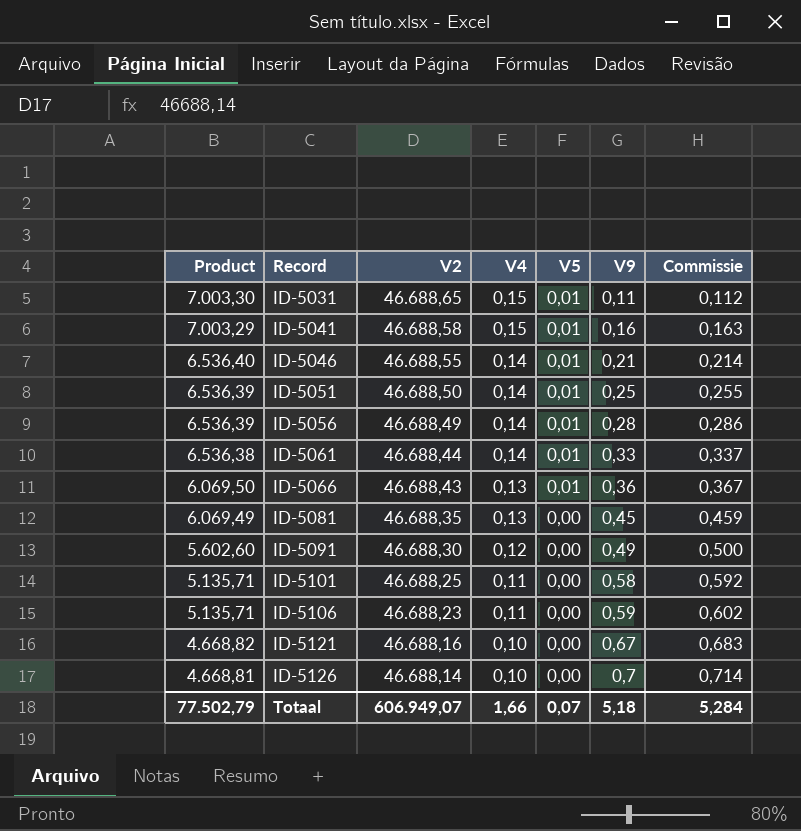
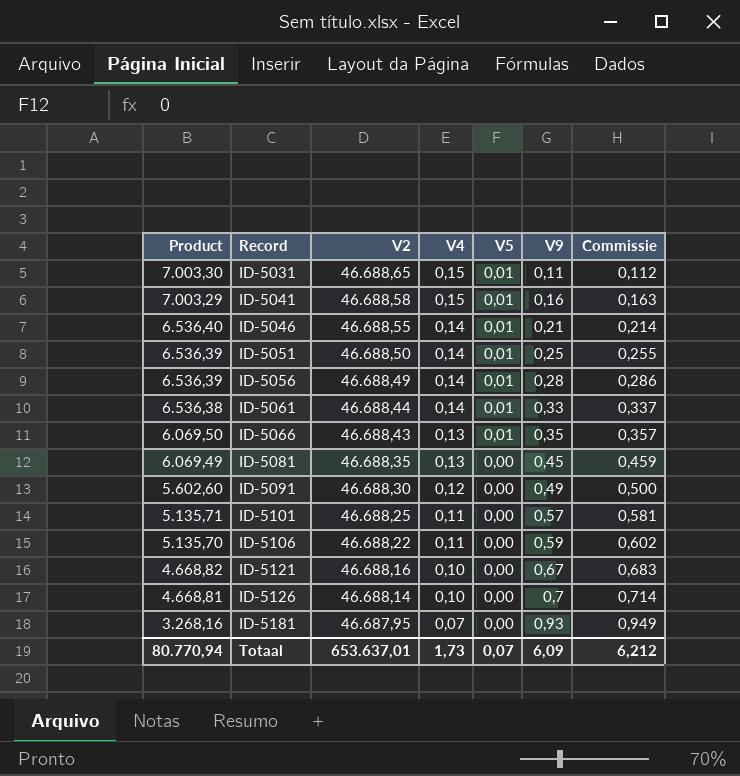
ID-5066 | V9: 0,36 -> 0,35
ID-5066 | Commissie: 0,367 -> 0,357
ID-5101 | V9: 0,58 -> 0,57
ID-5101 | Commissie: 0,592 -> 0,581
ID-5106 | Product: 5.135,71 -> 5.135,70
ID-5106 | V2: 46.688,23 -> 46.688,22
row ID-5181: none -> 3.268,16 | 46.687,95 | 0,07 | 0,00 | 0,93 | 0,949
Totaal | Product: 77.502,79 -> 80.770,94
Totaal | V2: 606.949,07 -> 653.637,01
Totaal | V4: 1,66 -> 1,73
Totaal | V9: 5,18 -> 6,09
Totaal | Commissie: 5,284 -> 6,212

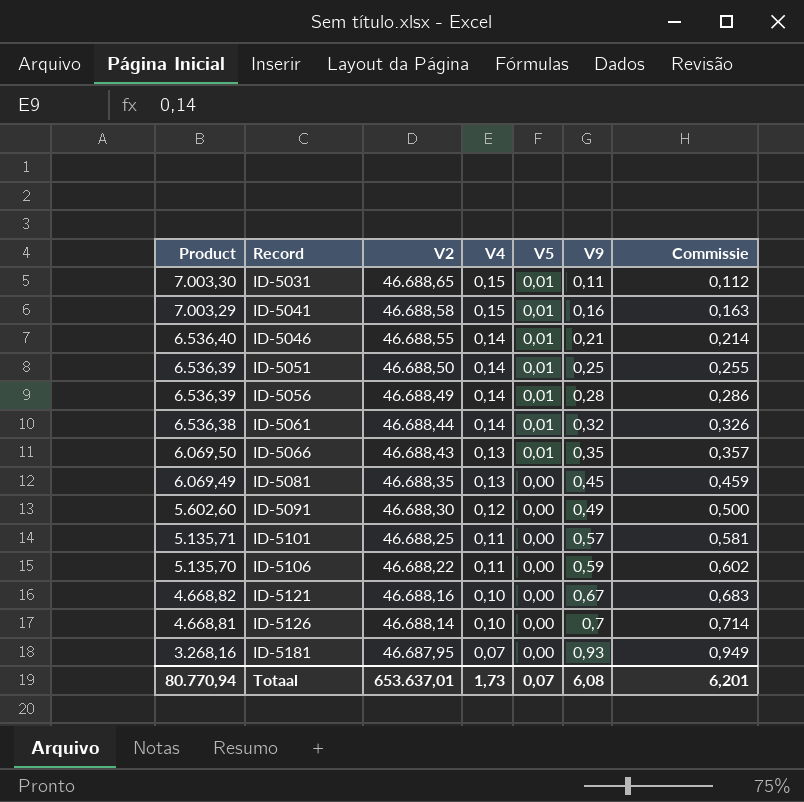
ID-5061 | V9: 0,33 -> 0,32
ID-5061 | Commissie: 0,337 -> 0,326
Totaal | V9: 6,09 -> 6,08
Totaal | Commissie: 6,212 -> 6,201

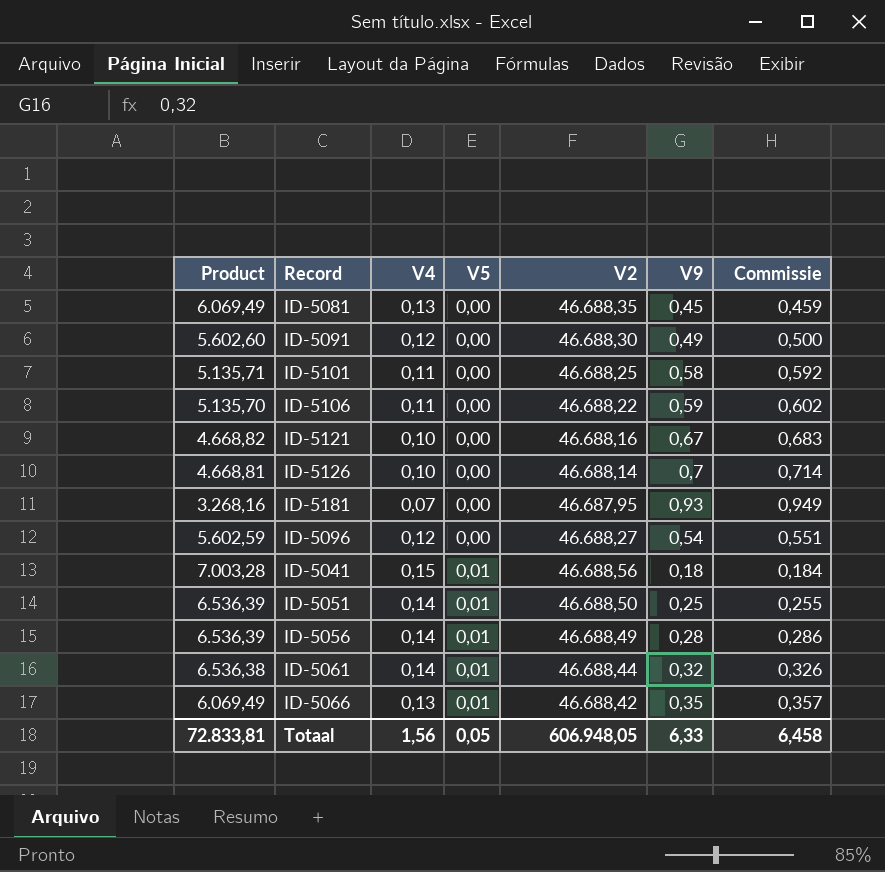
row order: Product descending -> V5 ascending
column V2 | position: 3 -> 5
row ID-5031: 7.003,30 | 46.688,65 | 0,15 | 0,01 | 0,11 | 0,112 -> none
row ID-5046: 6.536,40 | 46.688,55 | 0,14 | 0,01 | 0,21 | 0,214 -> none
ID-5101 | V9: 0,57 -> 0,58
ID-5101 | Commissie: 0,581 -> 0,592
row ID-5096: none -> 5.602,59 | 0,12 | 0,00 | 46.688,27 | 0,54 | 0,551
ID-5041 | Product: 7.003,29 -> 7.003,28
ID-5041 | V2: 46.688,58 -> 46.688,56
ID-5041 | V9: 0,16 -> 0,18
ID-5041 | Commissie: 0,163 -> 0,184
ID-5066 | Product: 6.069,50 -> 6.069,49
ID-5066 | V2: 46.688,43 -> 46.688,42
Totaal | Product: 80.770,94 -> 72.833,81
Totaal | V4: 1,73 -> 1,56
Totaal | V5: 0,07 -> 0,05
Totaal | V2: 653.637,01 -> 606.948,05
Totaal | V9: 6,08 -> 6,33
Totaal | Commissie: 6,201 -> 6,458

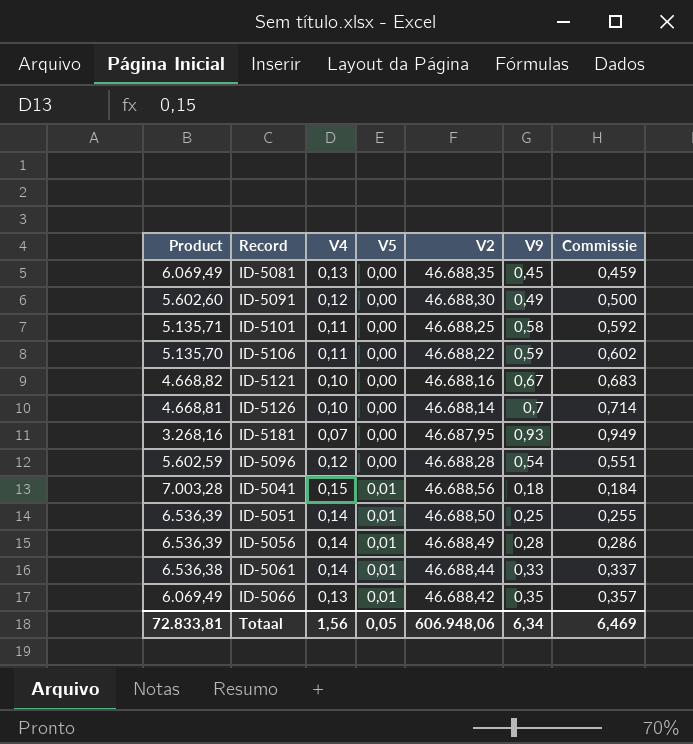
ID-5096 | V2: 46.688,27 -> 46.688,28
ID-5061 | V9: 0,32 -> 0,33
ID-5061 | Commissie: 0,326 -> 0,337
Totaal | V2: 606.948,05 -> 606.948,06
Totaal | V9: 6,33 -> 6,34
Totaal | Commissie: 6,458 -> 6,469

